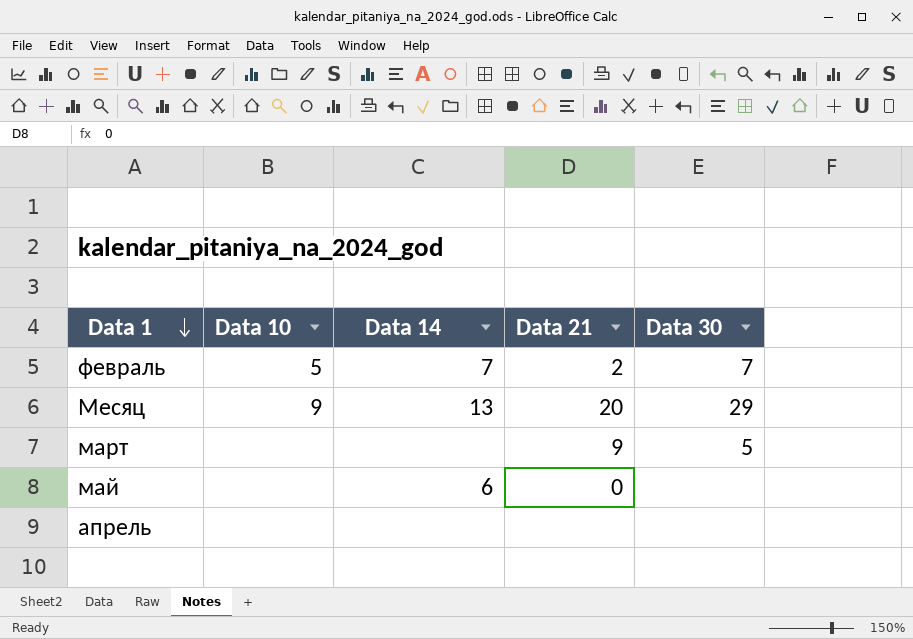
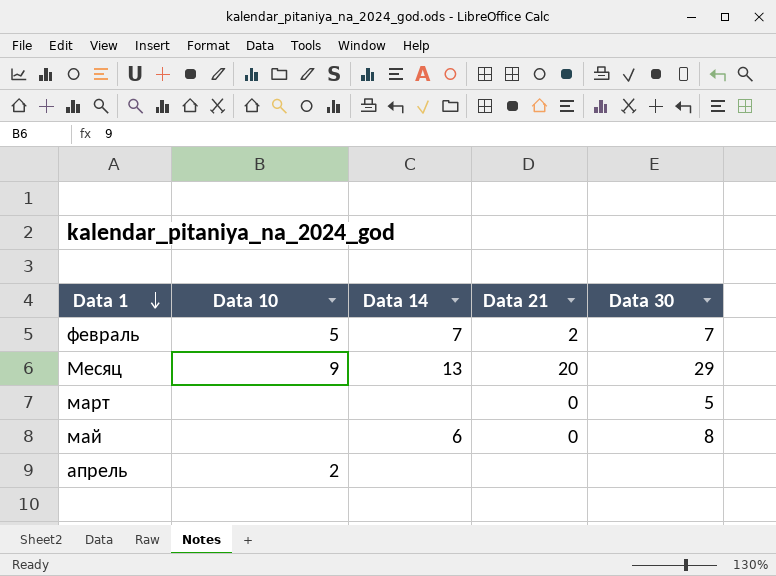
март | Data 21: 9 -> 0
май | Data 30: none -> 8
апрель | Data 10: none -> 2

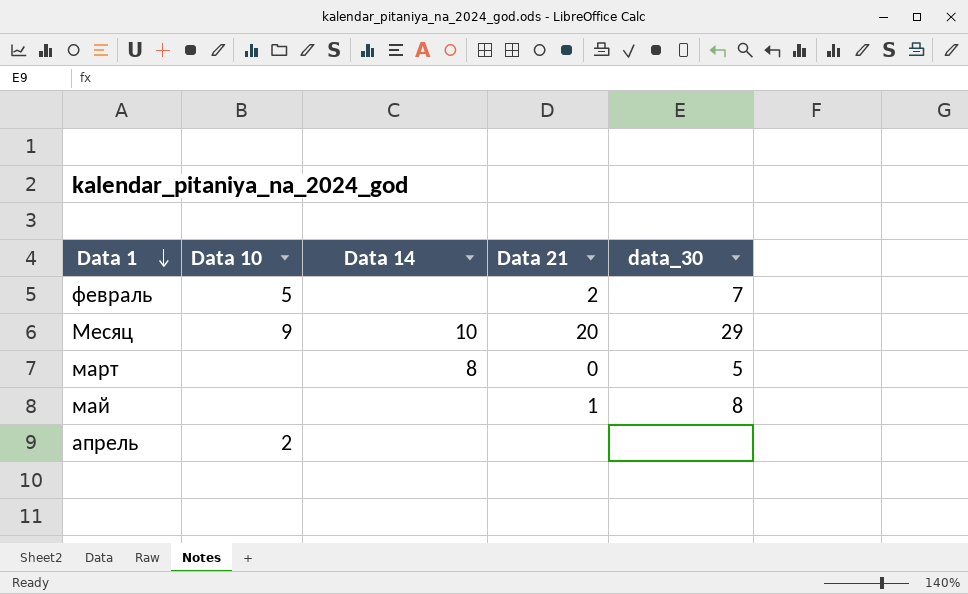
column name: Data 30 -> data_30
февраль | Data 14: 7 -> none
Месяц | Data 14: 13 -> 10
март | Data 14: none -> 8
май | Data 14: 6 -> none
май | Data 21: 0 -> 1

